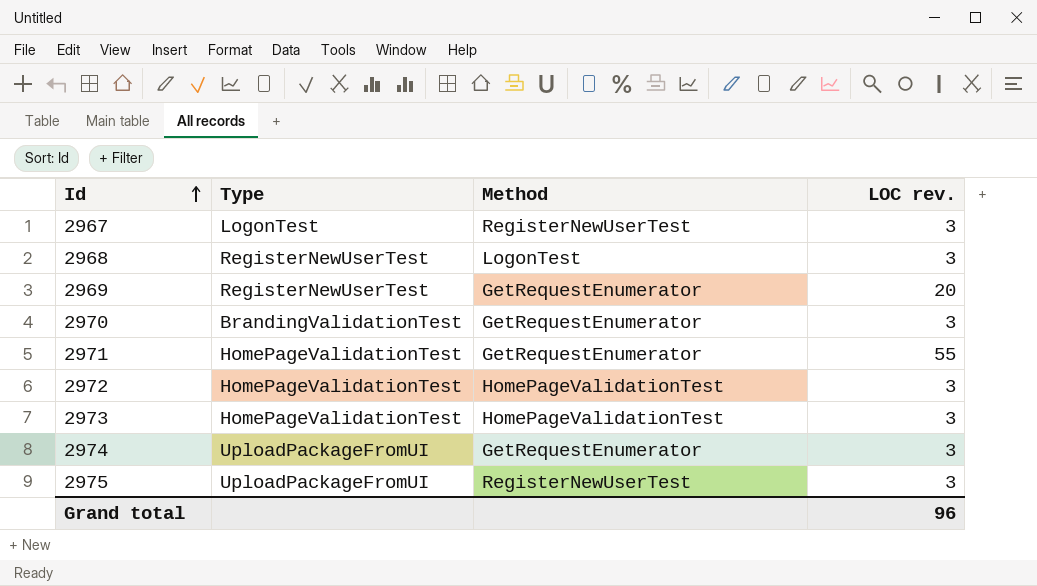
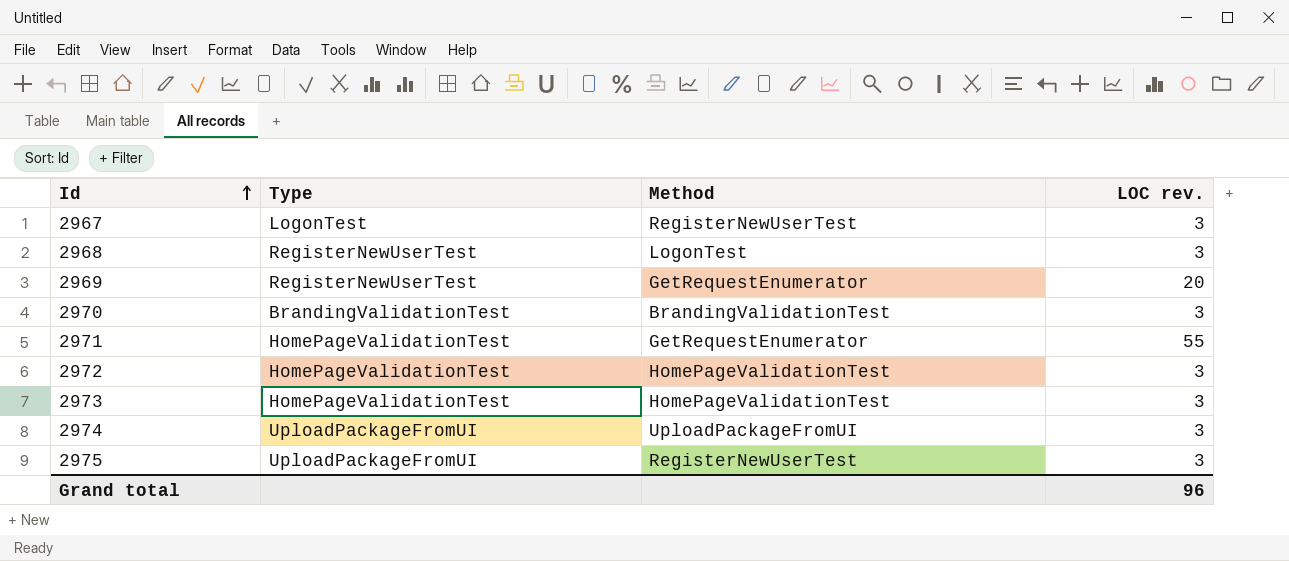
2970 | Method: GetRequestEnumerator -> BrandingValidationTest
2974 | Method: GetRequestEnumerator -> UploadPackageFromUI

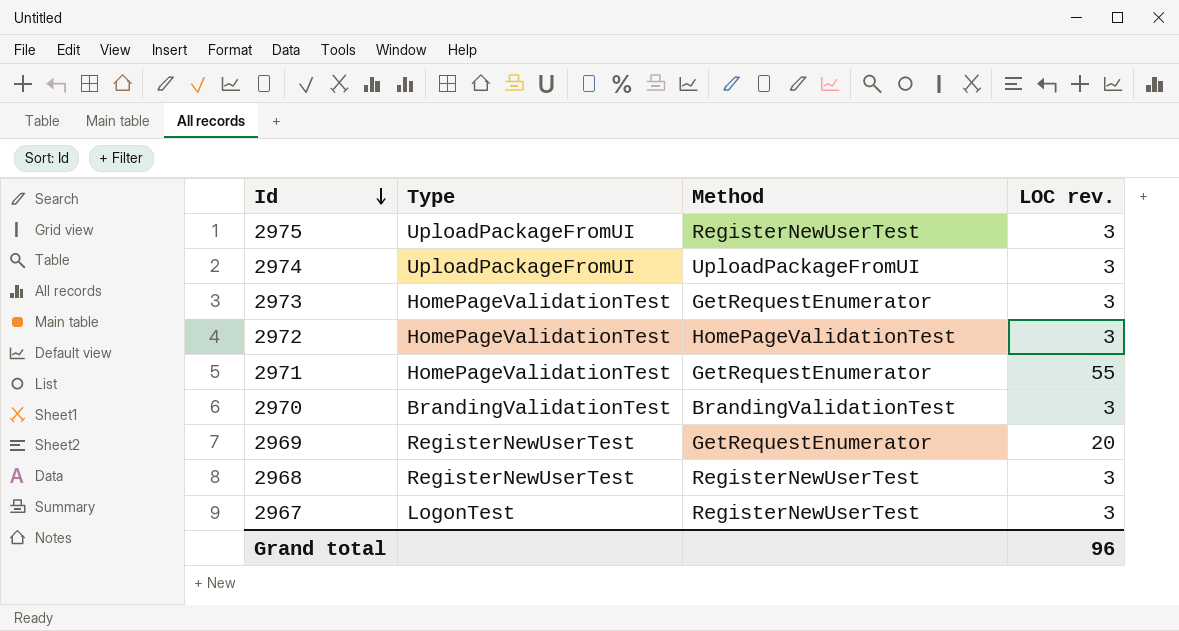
row order: Id ascending -> Id descending
2973 | Method: HomePageValidationTest -> GetRequestEnumerator
2968 | Method: LogonTest -> RegisterNewUserTest

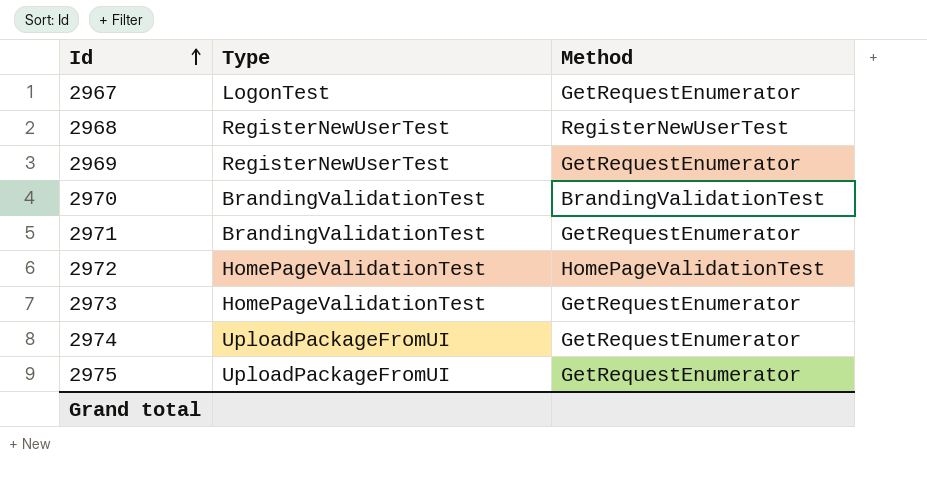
row order: Id descending -> Id ascending
column LOC rev. | position: 4 -> none
2967 | Method: RegisterNewUserTest -> GetRequestEnumerator
2971 | Type: HomePageValidationTest -> BrandingValidationTest
2974 | Method: UploadPackageFromUI -> GetRequestEnumerator
2975 | Method: RegisterNewUserTest -> GetRequestEnumerator

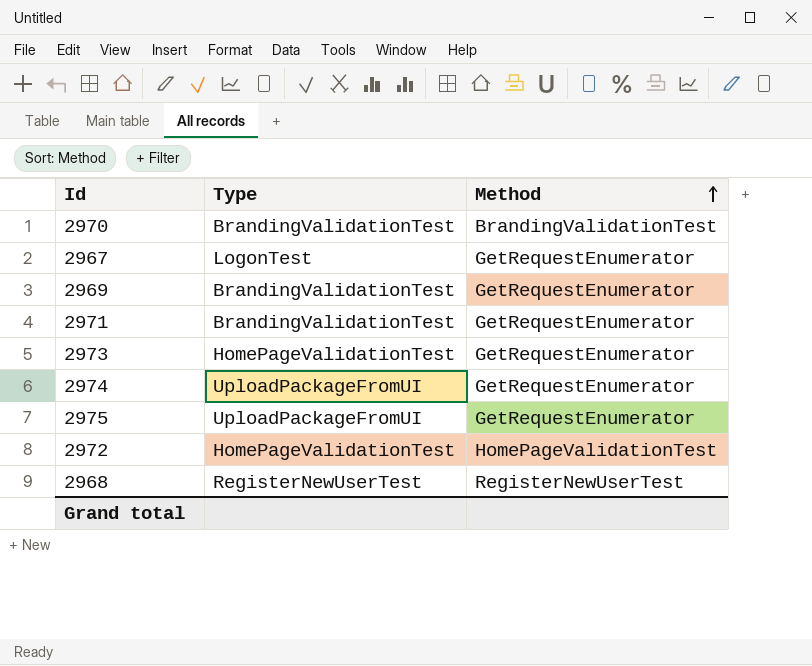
row order: Id ascending -> Method ascending
2969 | Type: RegisterNewUserTest -> BrandingValidationTest

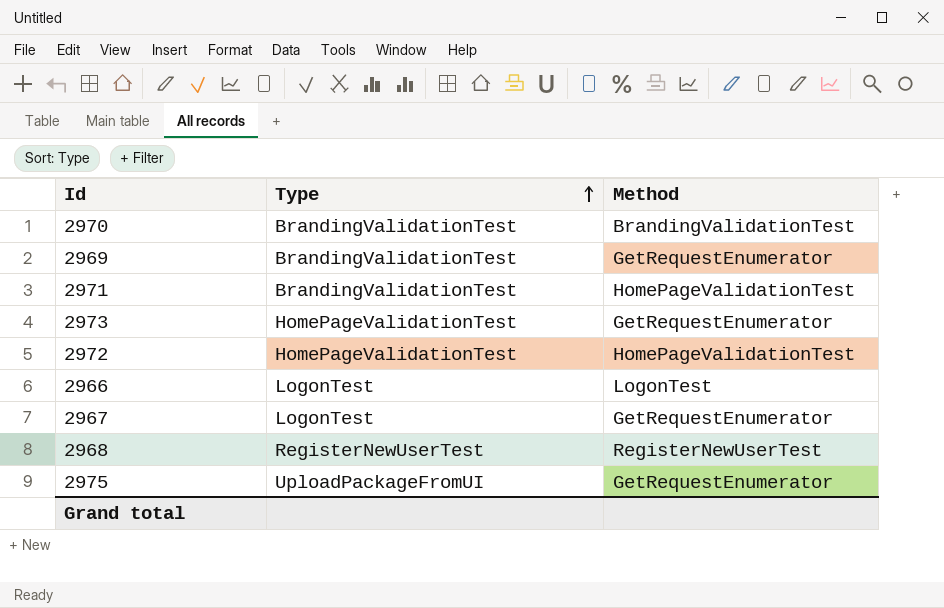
row order: Method ascending -> Type ascending
row 2974: UploadPackageFromUI | GetRequestEnumerator -> none
2971 | Method: GetRequestEnumerator -> HomePageValidationTest
row 2966: none -> LogonTest | LogonTest

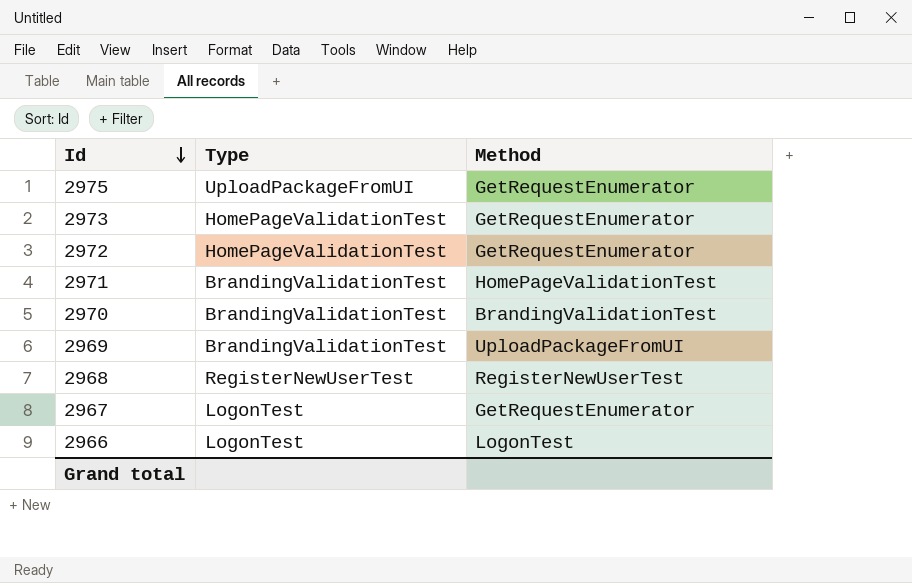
row order: Type ascending -> Id descending
2972 | Method: HomePageValidationTest -> GetRequestEnumerator
2969 | Method: GetRequestEnumerator -> UploadPackageFromUI

